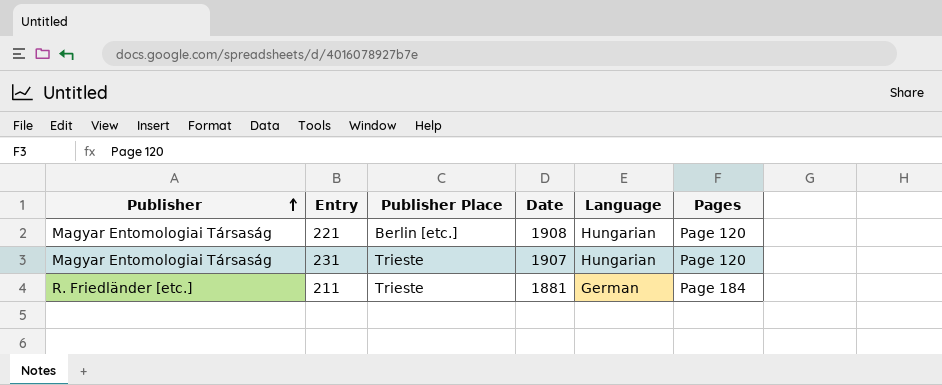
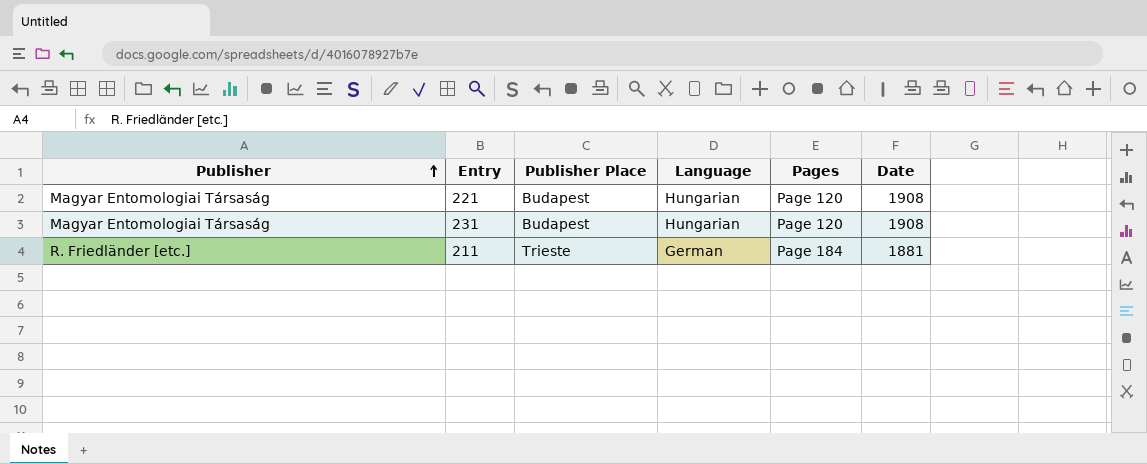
column Date | position: 4 -> 6
221 | Publisher Place: Berlin [etc.] -> Budapest
231 | Publisher Place: Trieste -> Budapest
231 | Date: 1907 -> 1908

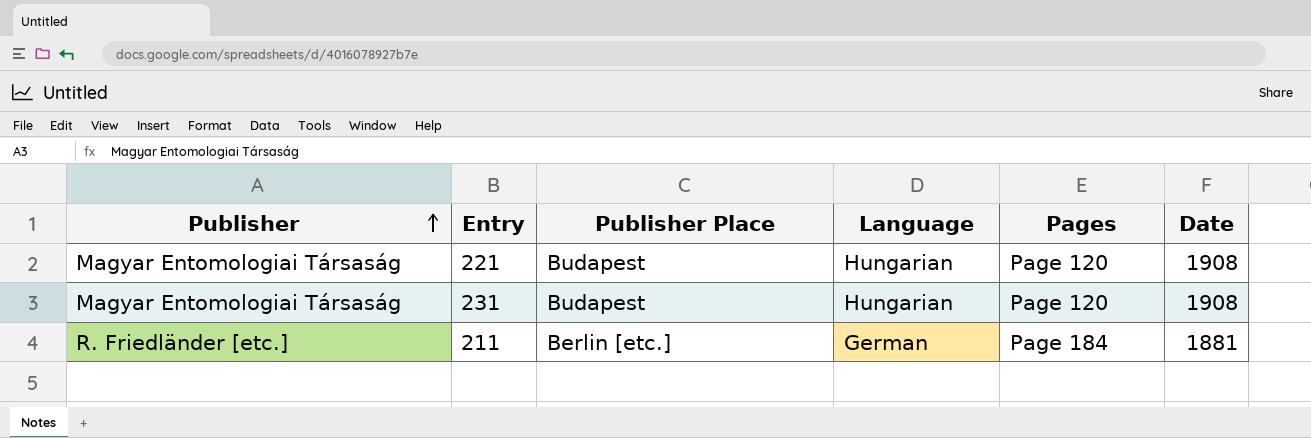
211 | Publisher Place: Trieste -> Berlin [etc.]

